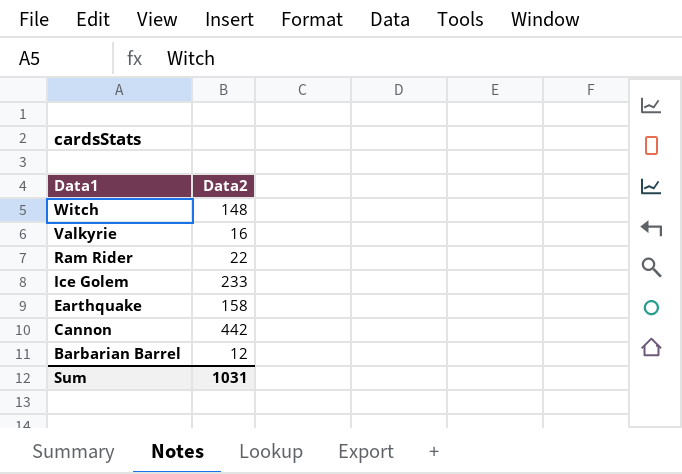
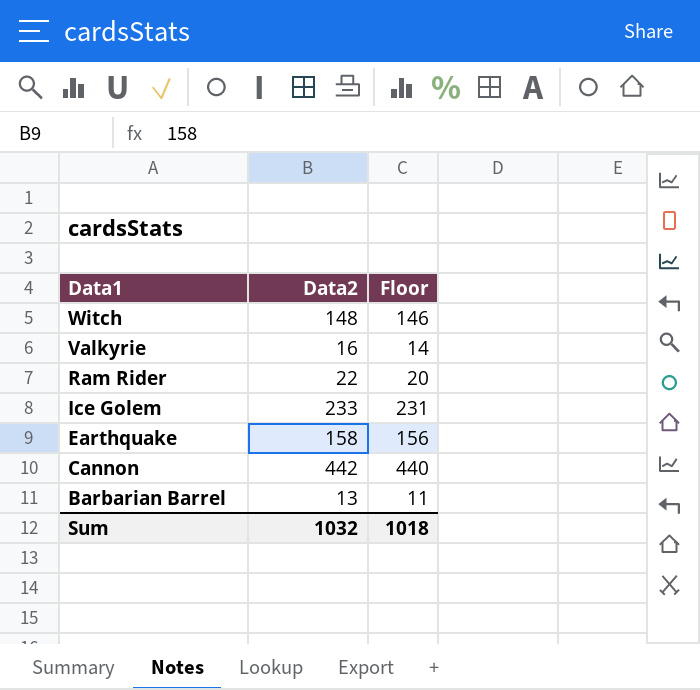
column Floor | formula: none -> [Data2] - 2
Barbarian Barrel | Data2: 12 -> 13
Sum | Data2: 1031 -> 1032

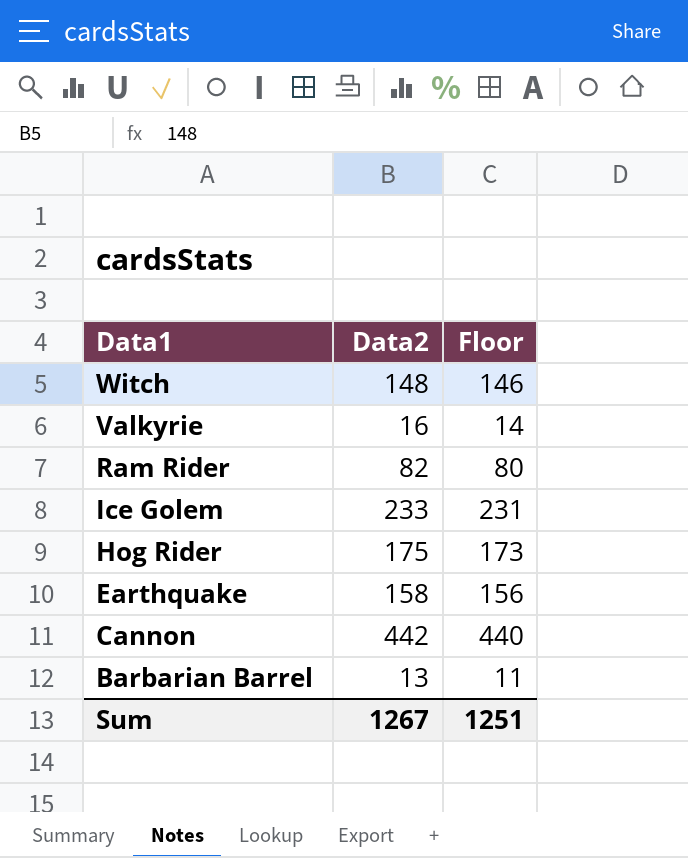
Ram Rider | Data2: 22 -> 82
Ram Rider | Floor: 20 -> 80
row Hog Rider: none -> 175 | 173
Sum | Data2: 1032 -> 1267
Sum | Floor: 1018 -> 1251

